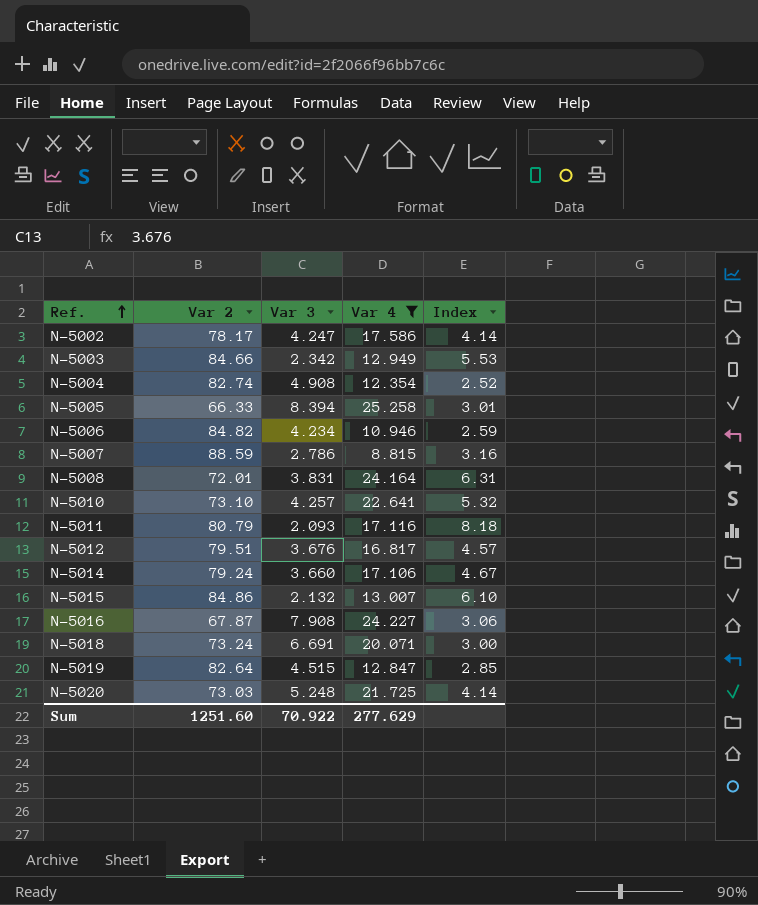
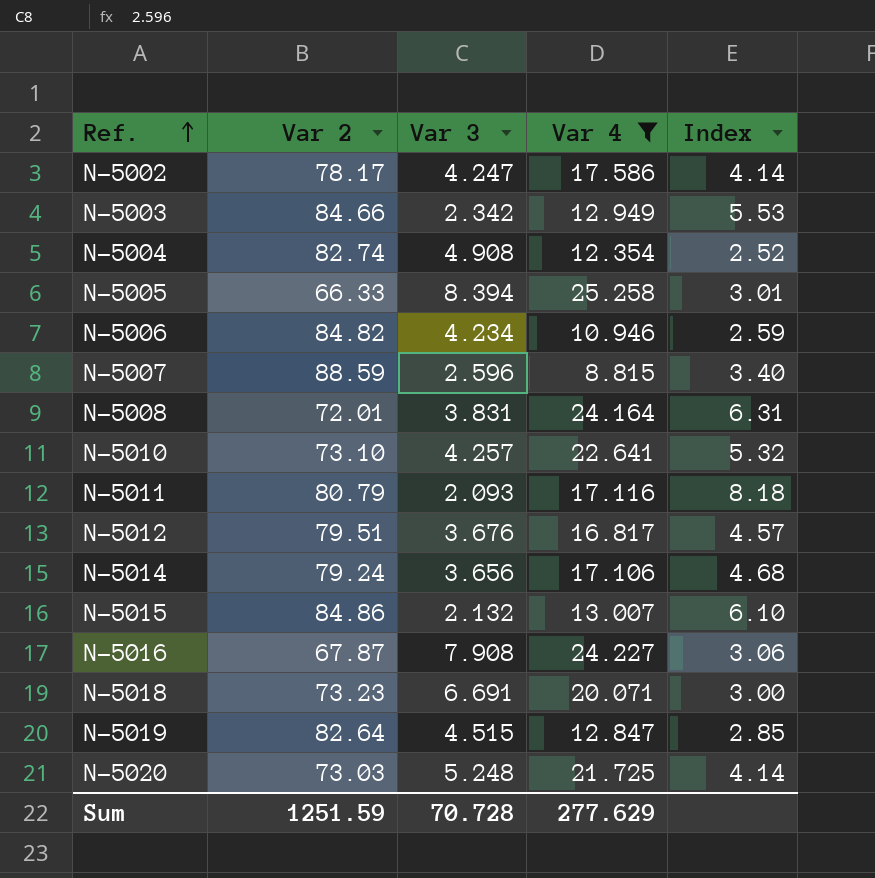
N-5007 | Var 3: 2.786 -> 2.596
N-5007 | Index: 3.16 -> 3.40
N-5014 | Var 3: 3.660 -> 3.656
N-5014 | Index: 4.67 -> 4.68
N-5018 | Var 2: 73.24 -> 73.23
Sum | Var 2: 1251.60 -> 1251.59
Sum | Var 3: 70.922 -> 70.728

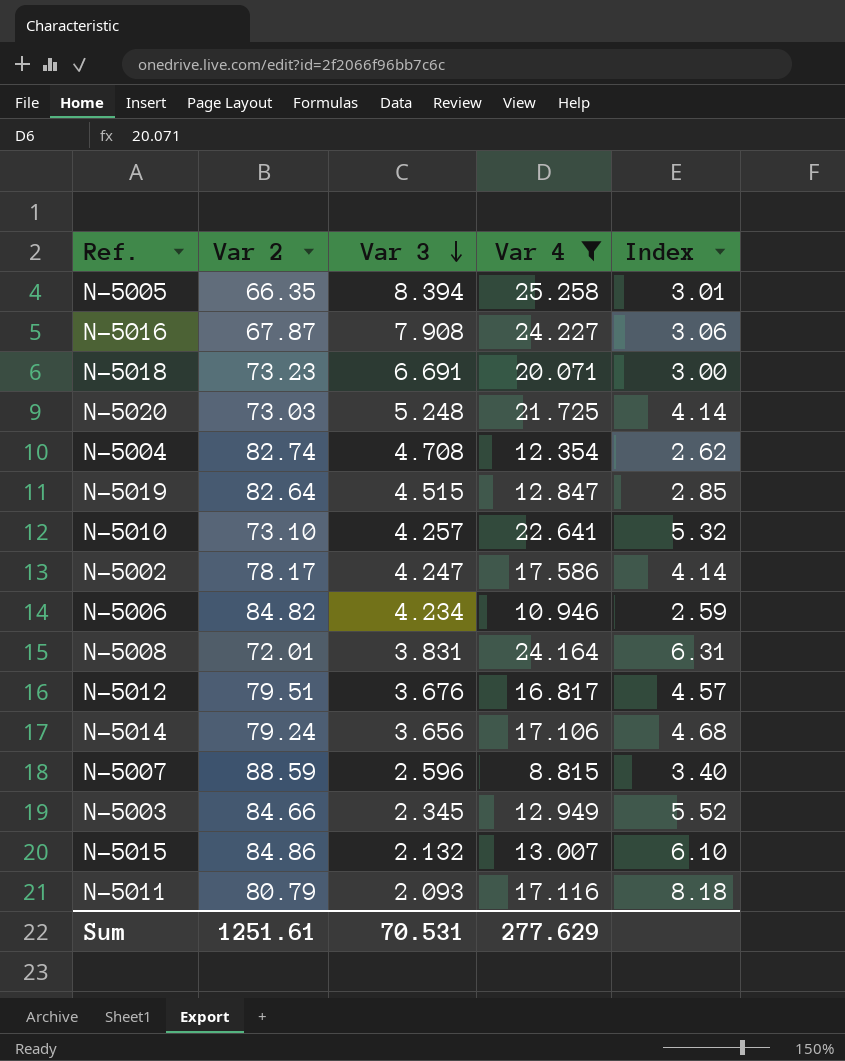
row order: Ref. ascending -> Var 3 descending
N-5005 | Var 2: 66.33 -> 66.35
N-5004 | Var 3: 4.908 -> 4.708
N-5004 | Index: 2.52 -> 2.62
N-5003 | Var 3: 2.342 -> 2.345
N-5003 | Index: 5.53 -> 5.52
Sum | Var 2: 1251.59 -> 1251.61
Sum | Var 3: 70.728 -> 70.531

